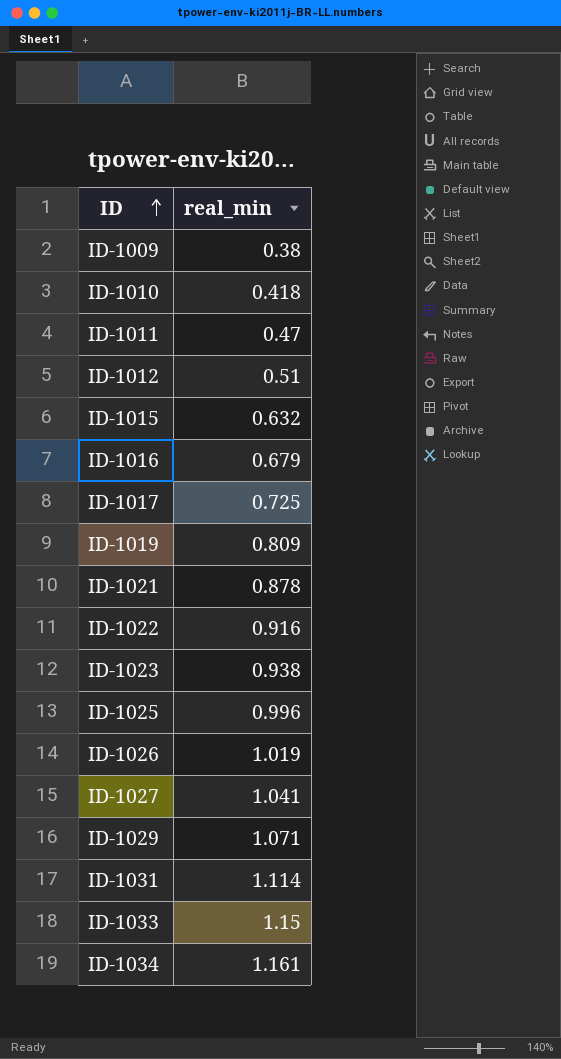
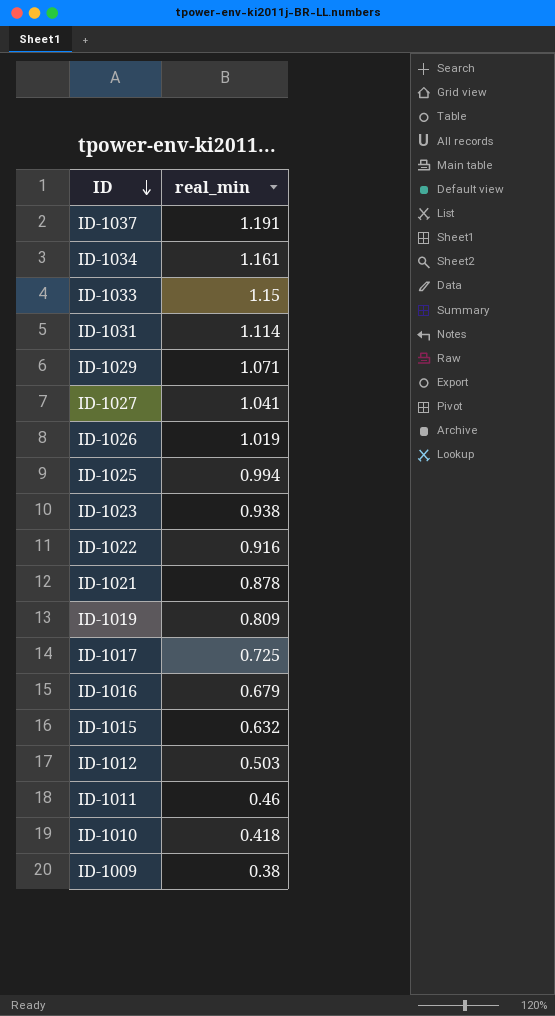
row order: ID ascending -> ID descending
row ID-1037: none -> 1.191
ID-1025 | real_min: 0.996 -> 0.994
ID-1012 | real_min: 0.51 -> 0.503
ID-1011 | real_min: 0.47 -> 0.46

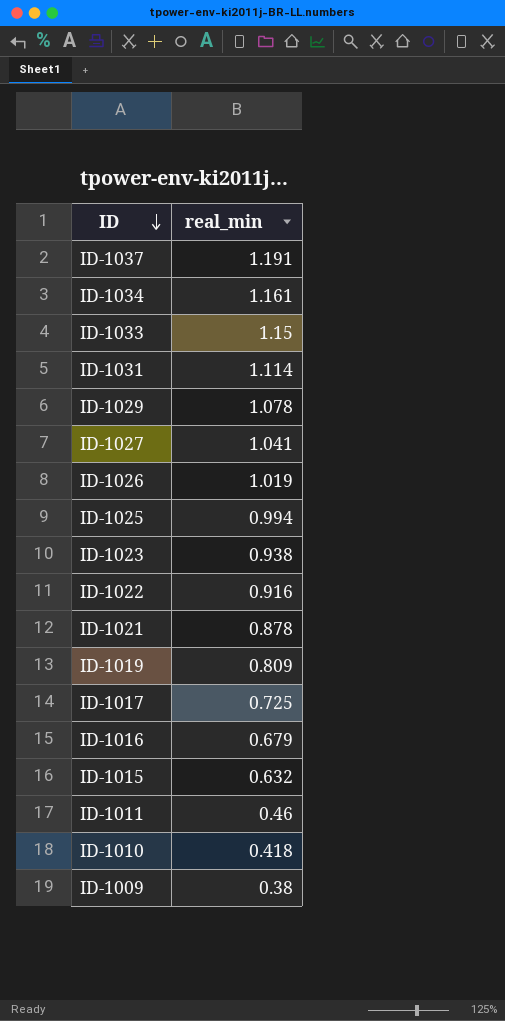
row ID-1012: 0.503 -> none
ID-1029 | real_min: 1.071 -> 1.078

